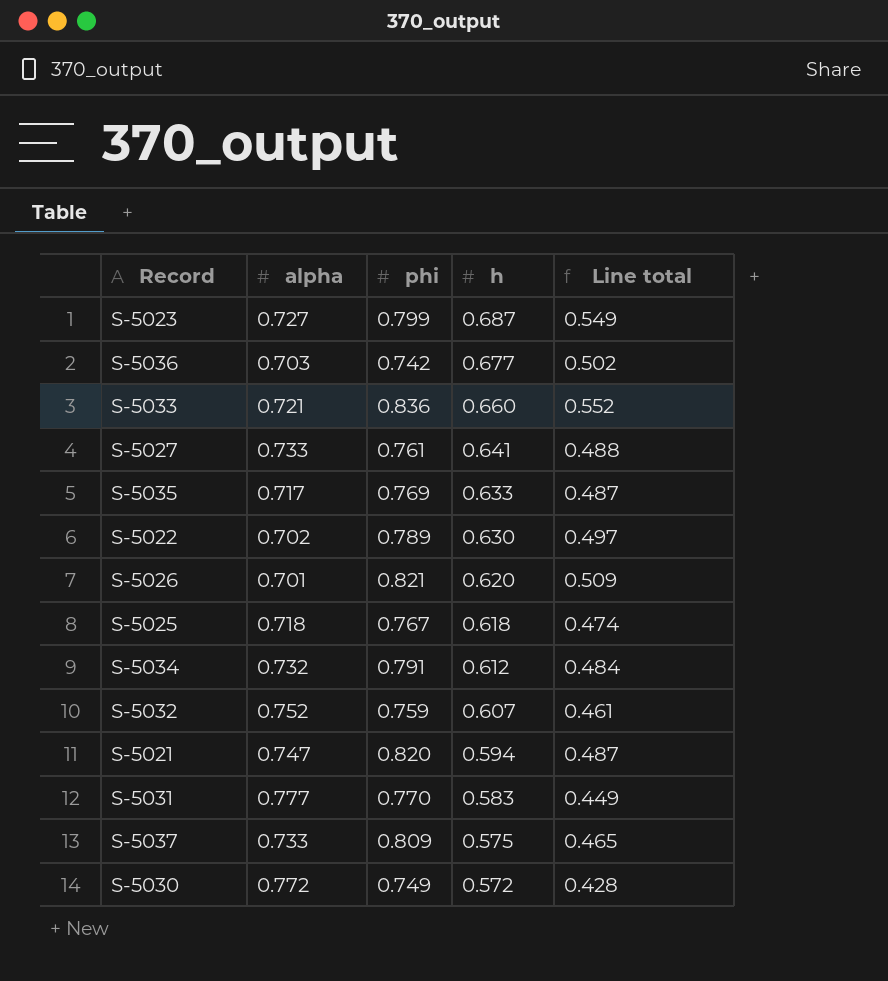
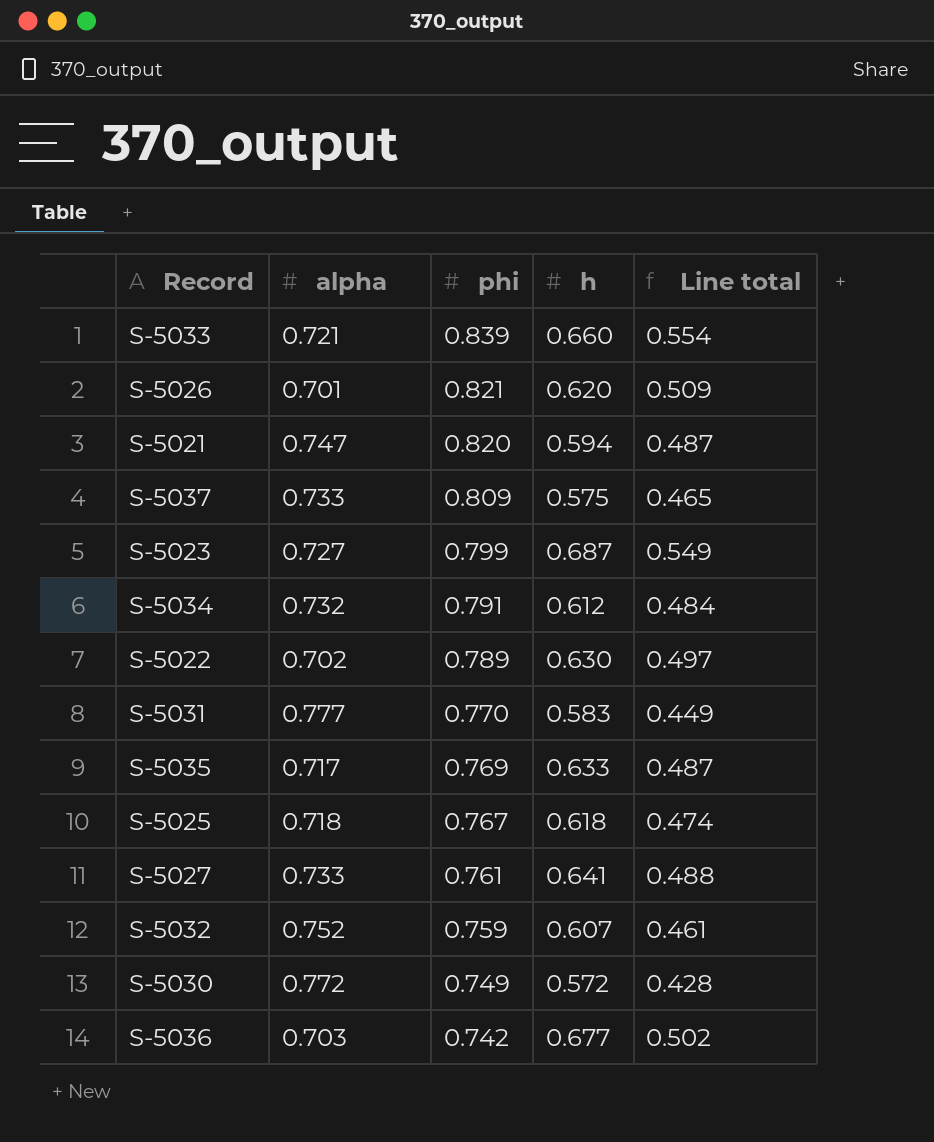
row order: h descending -> phi descending
S-5033 | phi: 0.836 -> 0.839
S-5033 | Line total: 0.552 -> 0.554

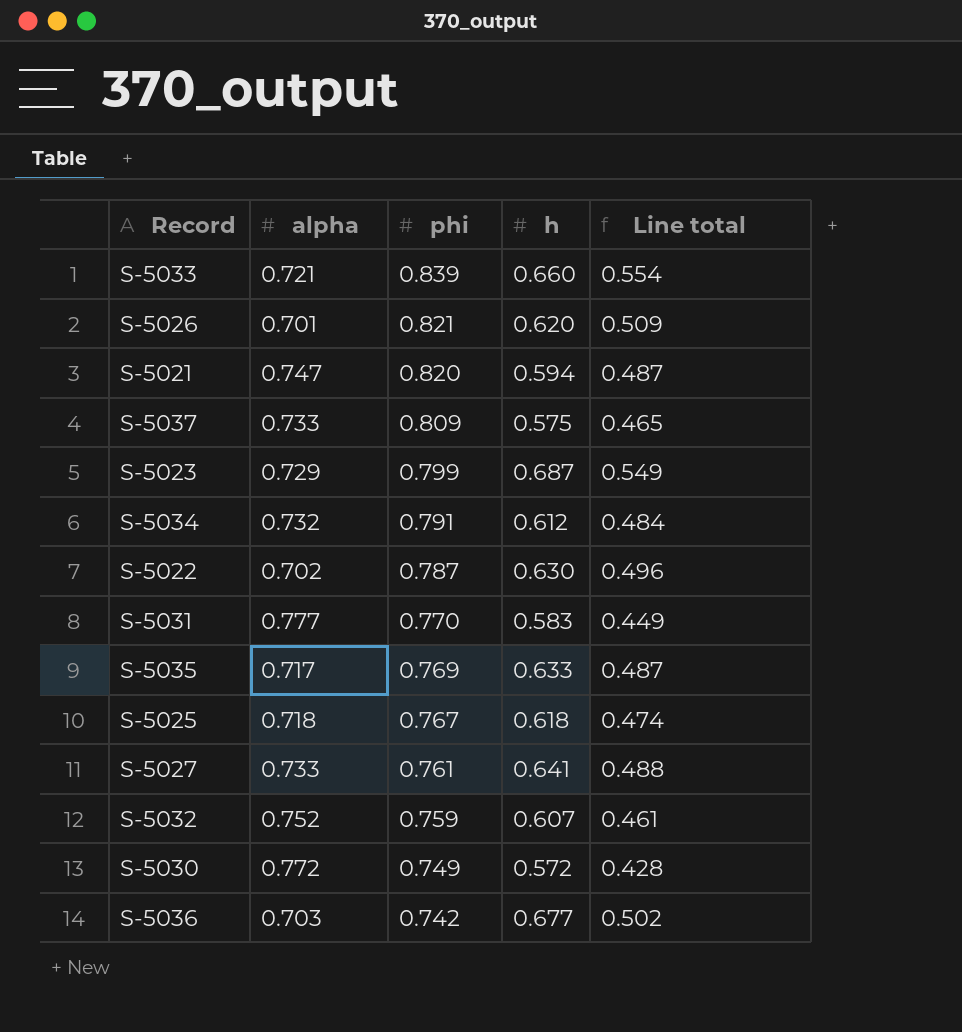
S-5023 | alpha: 0.727 -> 0.729
S-5022 | phi: 0.789 -> 0.787
S-5022 | Line total: 0.497 -> 0.496

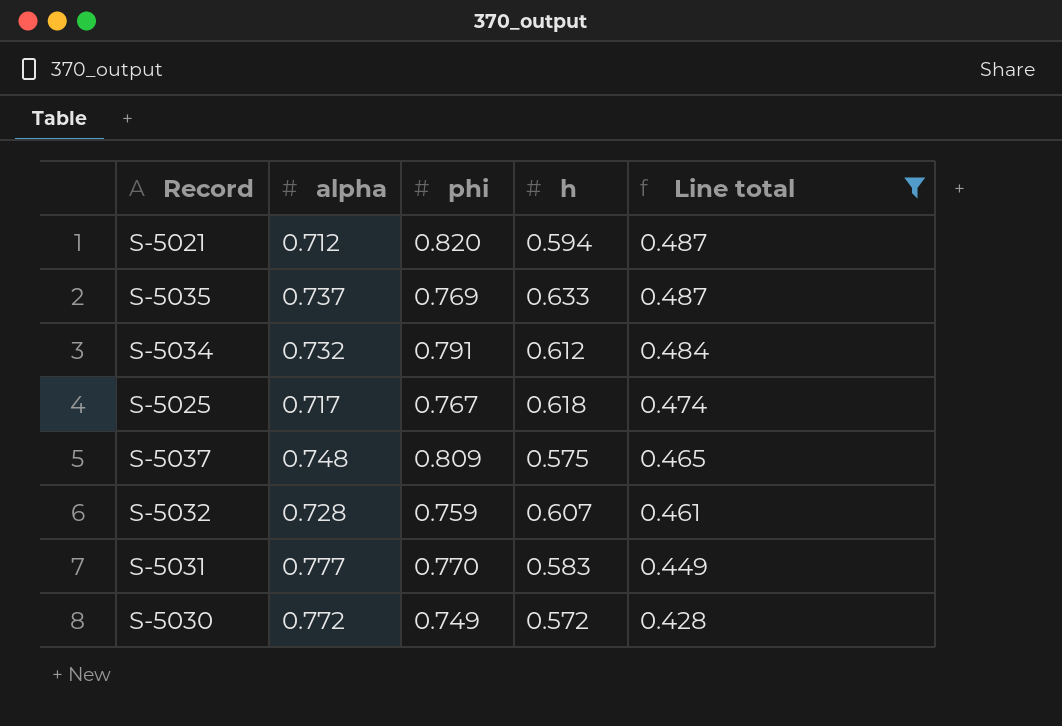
filter: none -> Line total <= 0.487
row order: phi descending -> Line total descending
S-5021 | alpha: 0.747 -> 0.712
S-5035 | alpha: 0.717 -> 0.737
S-5025 | alpha: 0.718 -> 0.717
S-5037 | alpha: 0.733 -> 0.748
S-5032 | alpha: 0.752 -> 0.728

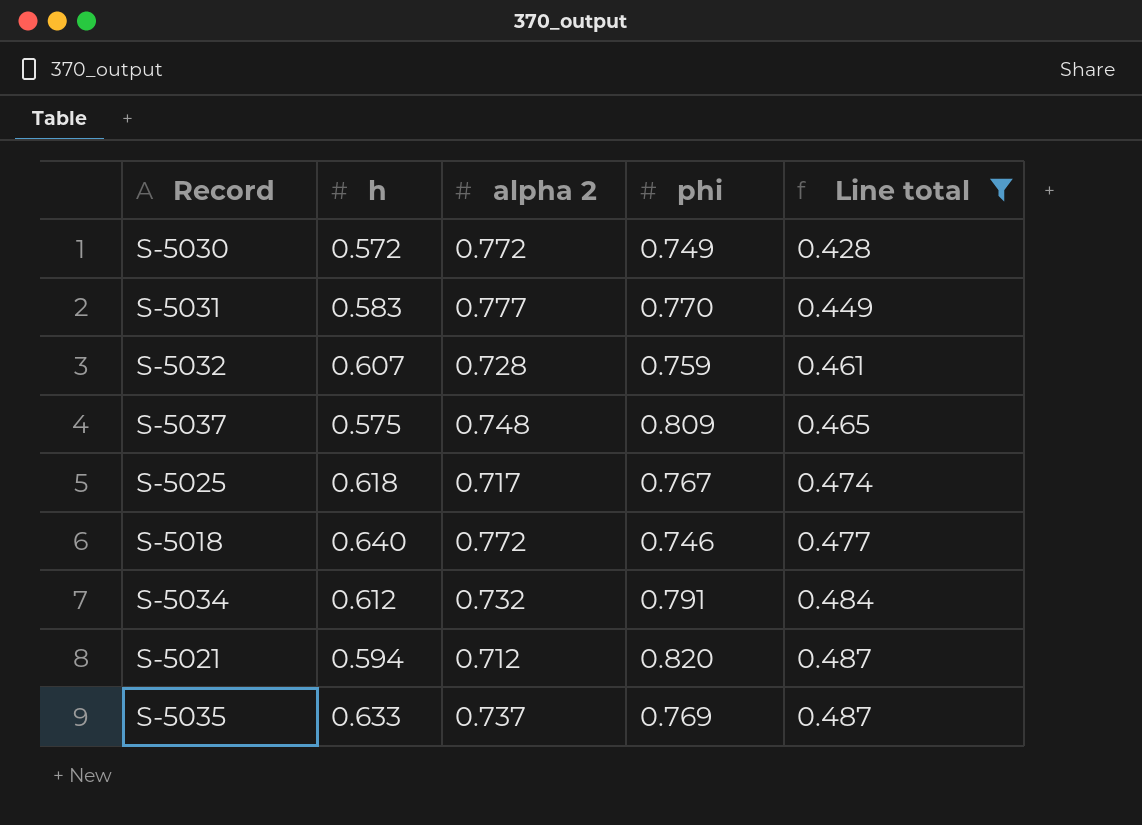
row order: Line total descending -> Line total ascending
column h | position: 4 -> 2
column name: alpha -> alpha 2
row S-5018: none -> 0.640 | 0.772 | 0.746 | 0.477

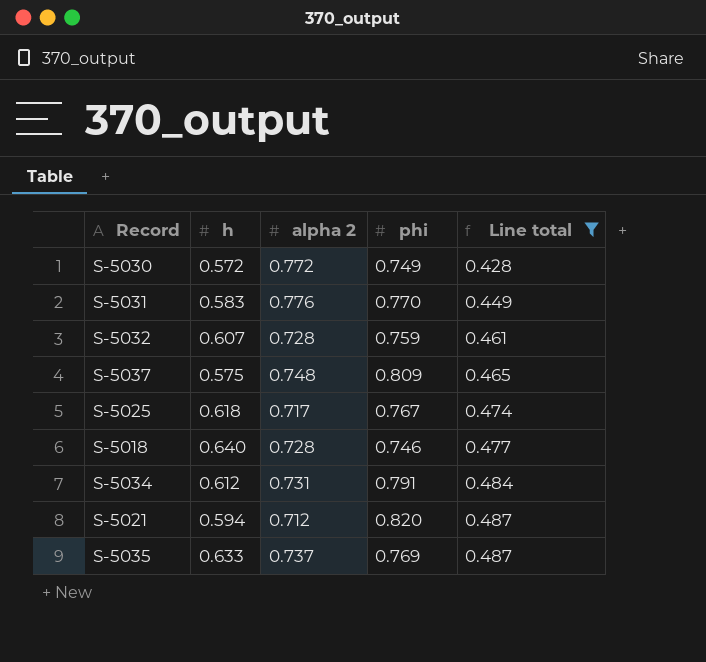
S-5031 | alpha 2: 0.777 -> 0.776
S-5018 | alpha 2: 0.772 -> 0.728
S-5034 | alpha 2: 0.732 -> 0.731

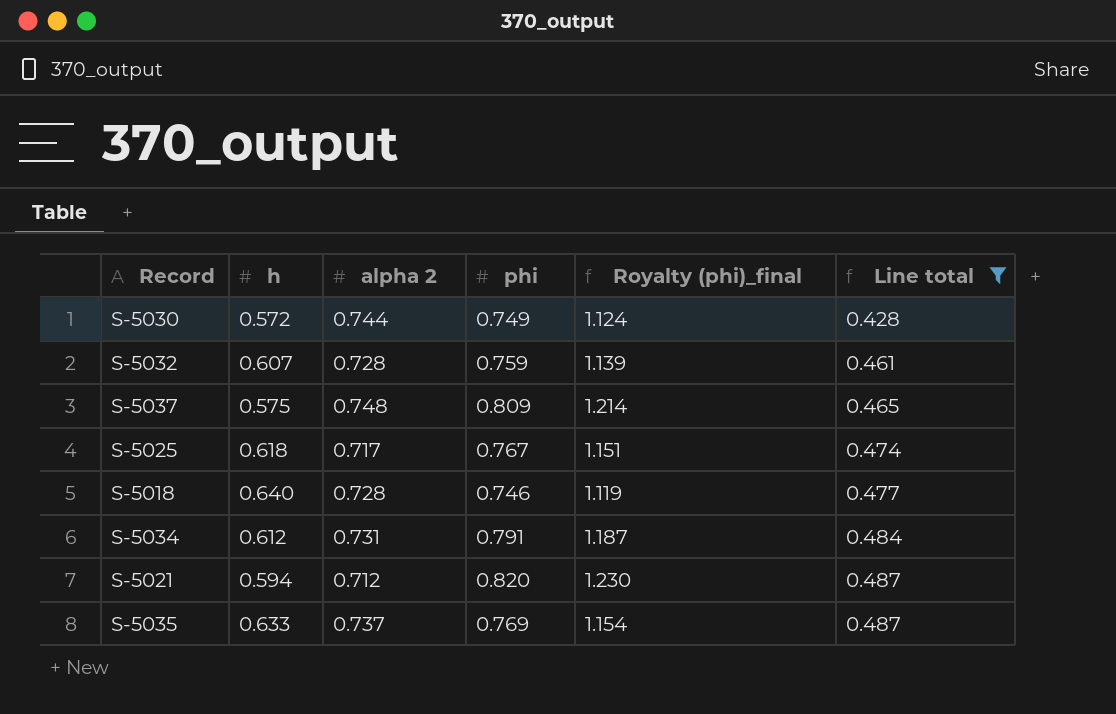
column Royalty (phi)_final | formula: none -> [phi] * 1.5
row S-5031: 0.583 | 0.776 | 0.770 | 0.449 -> none
S-5030 | alpha 2: 0.772 -> 0.744

